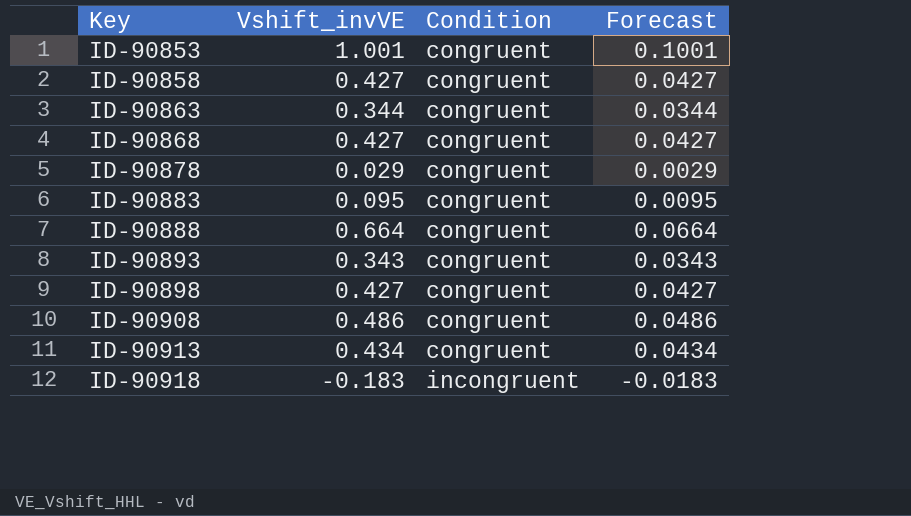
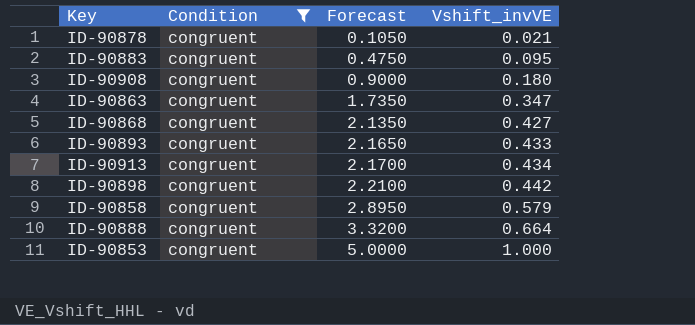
filter: none -> Condition = congruent
row order: Key ascending -> Forecast ascending
column Forecast | formula: [Vshift_invVE] * 0.1 -> [Vshift_invVE] * 5
column Vshift_invVE | position: 2 -> 4
ID-90878 | Vshift_invVE: 0.029 -> 0.021
ID-90908 | Vshift_invVE: 0.486 -> 0.180
ID-90863 | Vshift_invVE: 0.344 -> 0.347
ID-90893 | Vshift_invVE: 0.343 -> 0.433
ID-90898 | Vshift_invVE: 0.427 -> 0.442
ID-90858 | Vshift_invVE: 0.427 -> 0.579
ID-90853 | Vshift_invVE: 1.001 -> 1.000

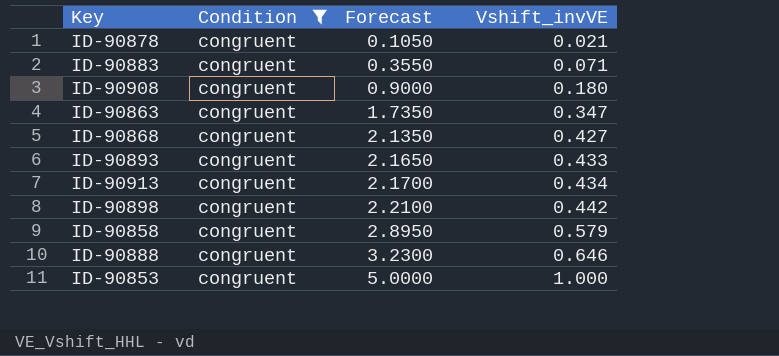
ID-90883 | Forecast: 0.4750 -> 0.3550
ID-90883 | Vshift_invVE: 0.095 -> 0.071
ID-90888 | Forecast: 3.3200 -> 3.2300
ID-90888 | Vshift_invVE: 0.664 -> 0.646

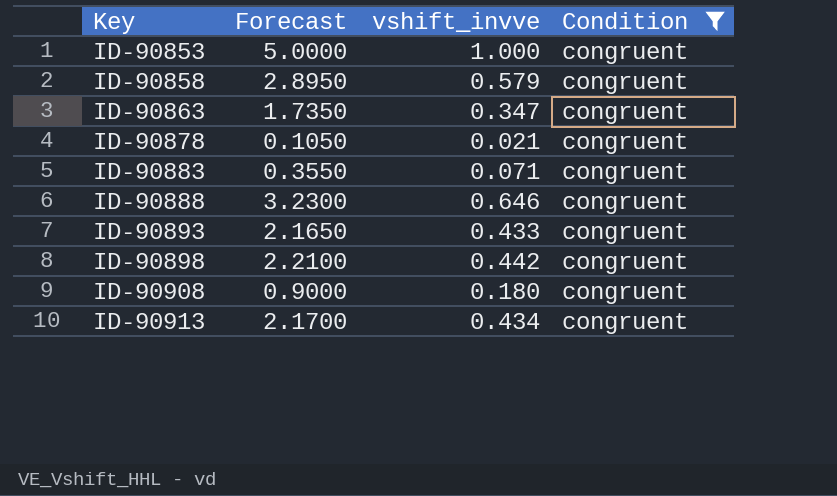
row order: Forecast ascending -> Key ascending
column name: Vshift_invVE -> vshift_invve
column Condition | position: 2 -> 4
row ID-90868: congruent | 2.1350 | 0.427 -> none

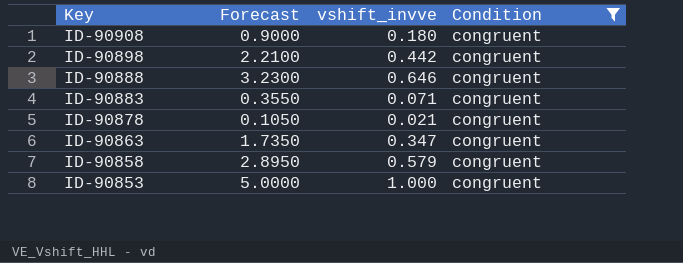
row order: Key ascending -> Key descending
row ID-90893: 2.1650 | 0.433 | congruent -> none
row ID-90913: 2.1700 | 0.434 | congruent -> none

